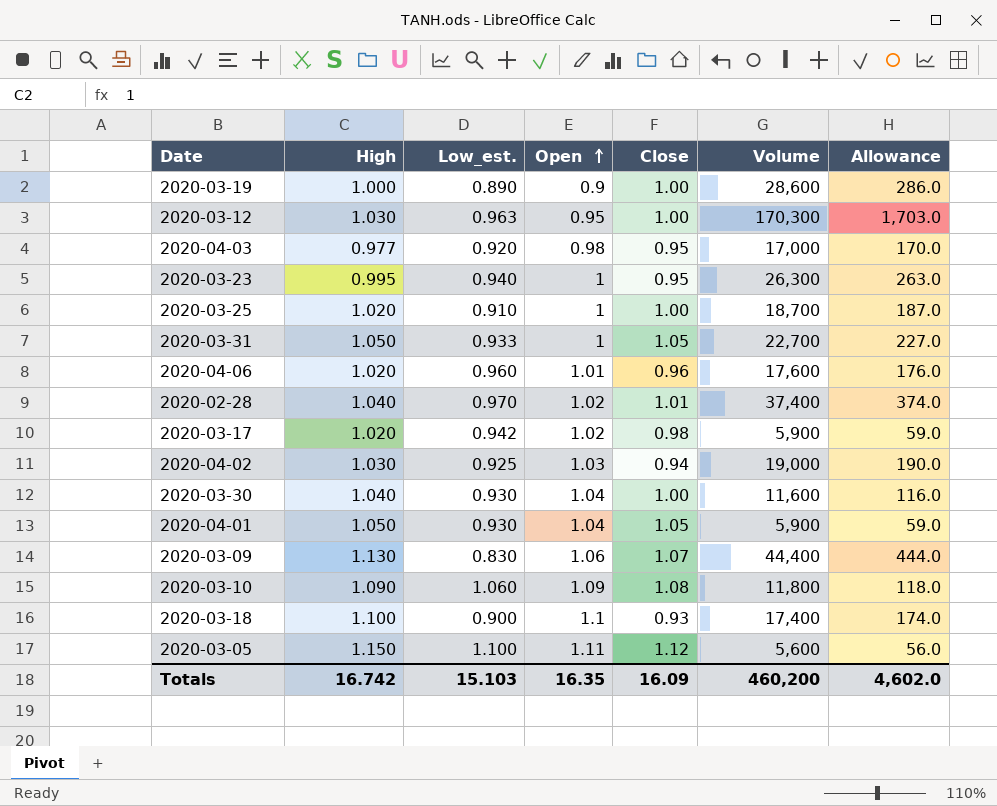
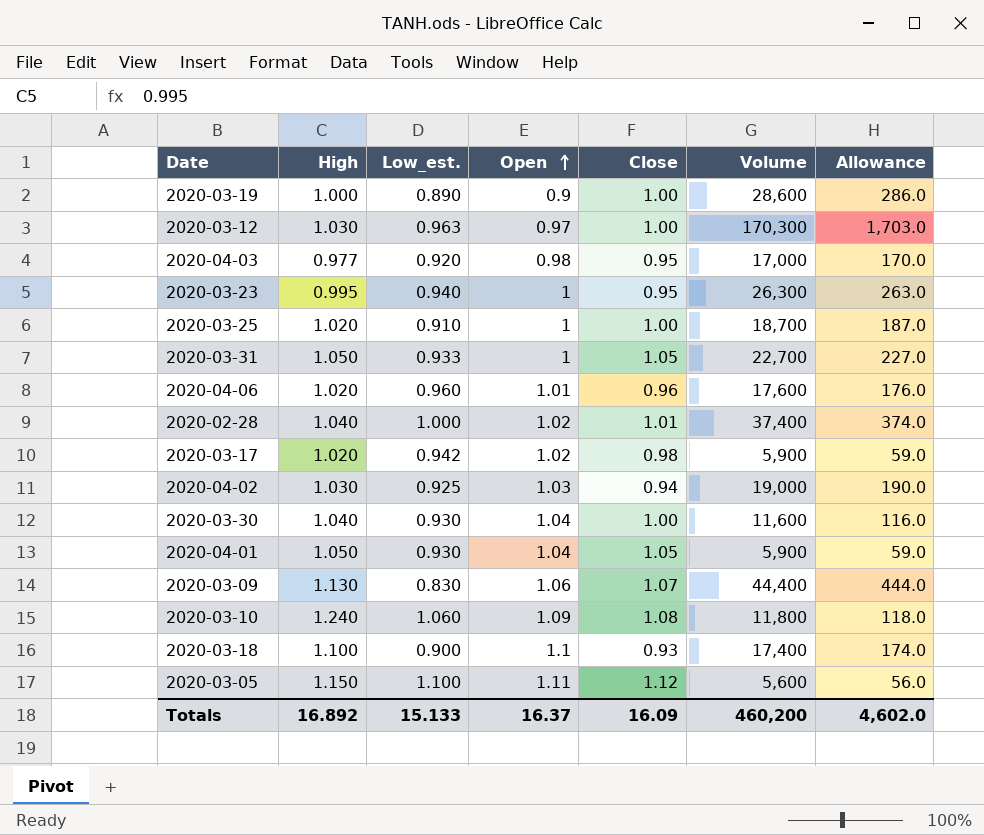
2020-03-12 | Open: 0.95 -> 0.97
2020-02-28 | Low_est.: 0.970 -> 1.000
2020-03-10 | High: 1.090 -> 1.240
Totals | High: 16.742 -> 16.892
Totals | Low_est.: 15.103 -> 15.133
Totals | Open: 16.35 -> 16.37

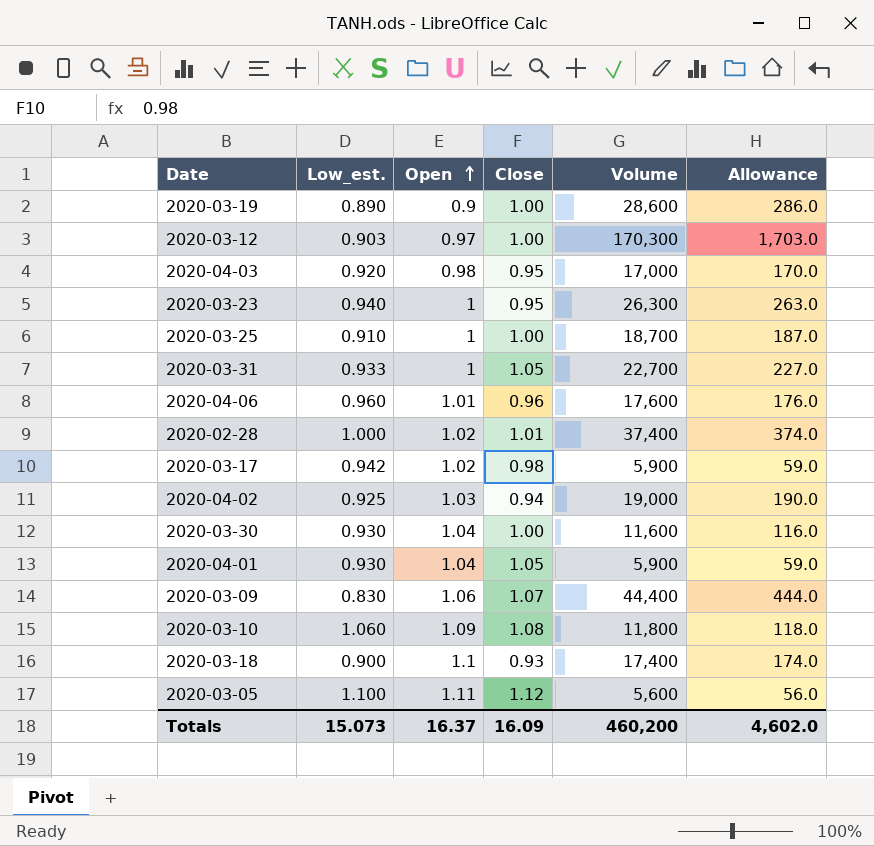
column High | position: 2 -> none
2020-03-12 | Low_est.: 0.963 -> 0.903
Totals | Low_est.: 15.133 -> 15.073

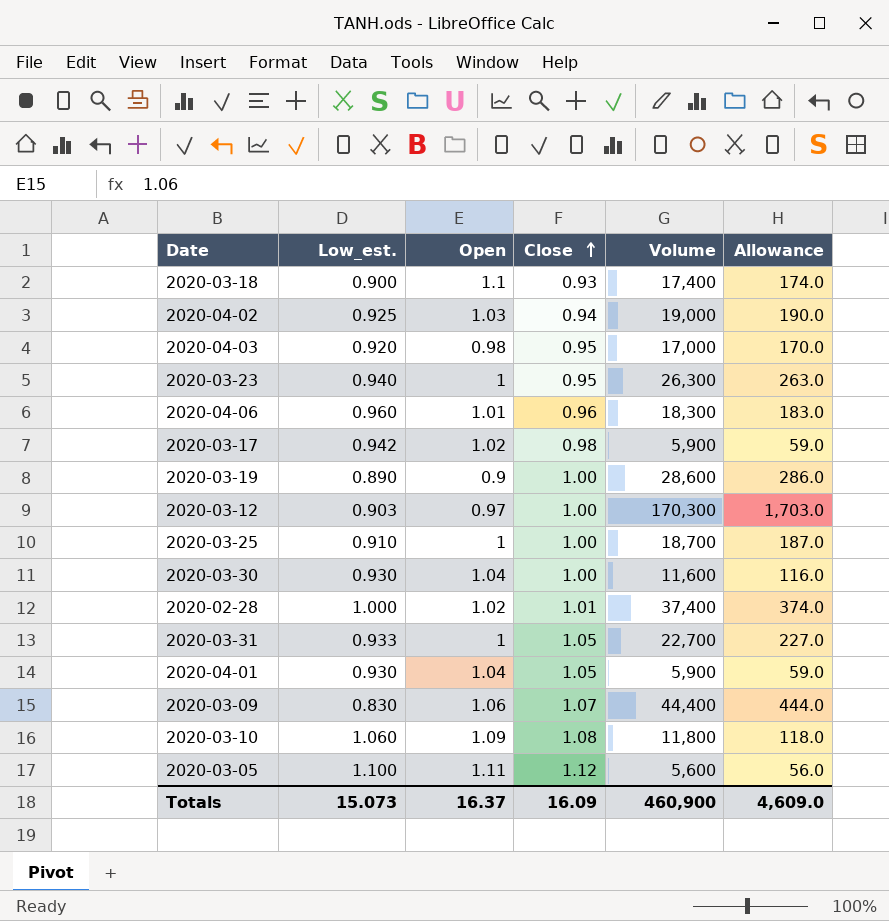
row order: Open ascending -> Close ascending
2020-04-06 | Volume: 17,600 -> 18,300
2020-04-06 | Allowance: 176.0 -> 183.0
Totals | Volume: 460,200 -> 460,900
Totals | Allowance: 4,602.0 -> 4,609.0

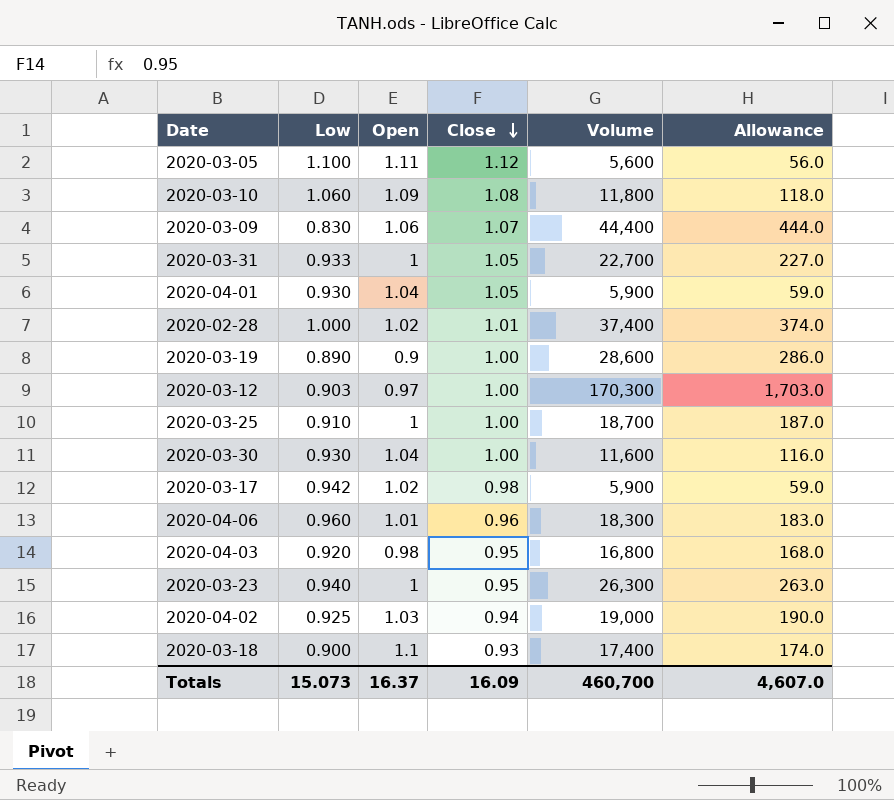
row order: Close ascending -> Close descending
column name: Low_est. -> Low
2020-04-03 | Volume: 17,000 -> 16,800
2020-04-03 | Allowance: 170.0 -> 168.0
Totals | Volume: 460,900 -> 460,700
Totals | Allowance: 4,609.0 -> 4,607.0

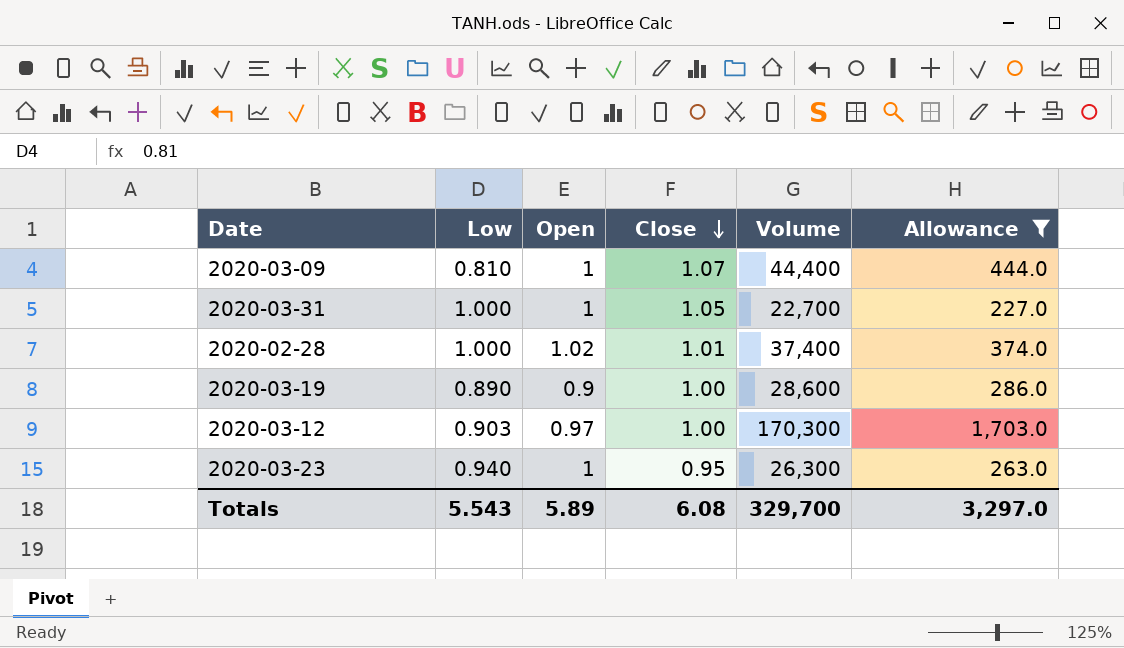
filter: none -> Allowance >= 227.0
2020-03-09 | Low: 0.830 -> 0.810
2020-03-09 | Open: 1.06 -> 1
2020-03-31 | Low: 0.933 -> 1.000
Totals | Low: 15.073 -> 5.543
Totals | Open: 16.37 -> 5.89
Totals | Close: 16.09 -> 6.08
Totals | Volume: 460,700 -> 329,700
Totals | Allowance: 4,607.0 -> 3,297.0

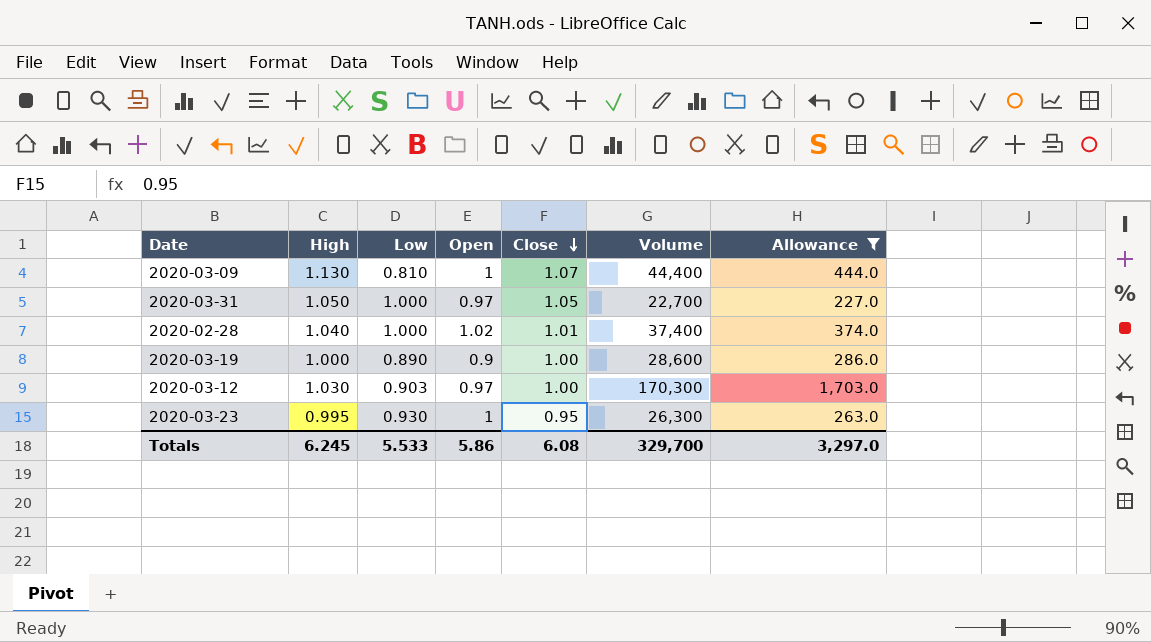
column High | position: none -> 2
2020-03-31 | Open: 1 -> 0.97
2020-03-23 | Low: 0.940 -> 0.930
Totals | Low: 5.543 -> 5.533
Totals | Open: 5.89 -> 5.86

